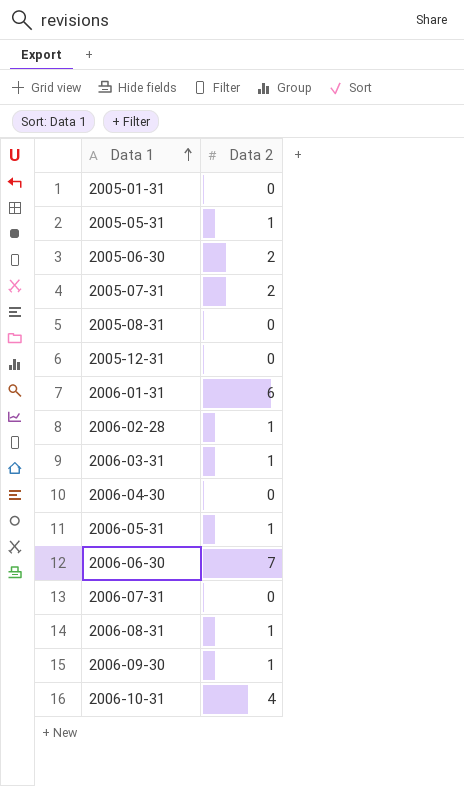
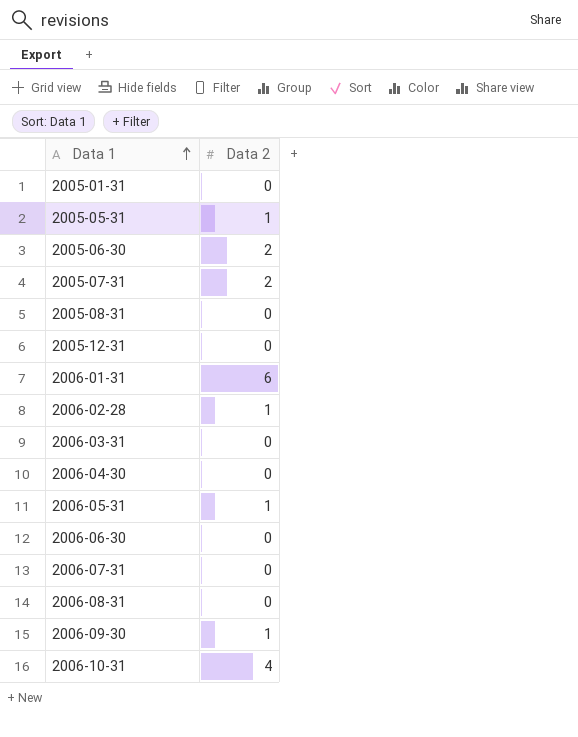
2006-03-31 | Data 2: 1 -> 0
2006-06-30 | Data 2: 7 -> 0
2006-08-31 | Data 2: 1 -> 0

